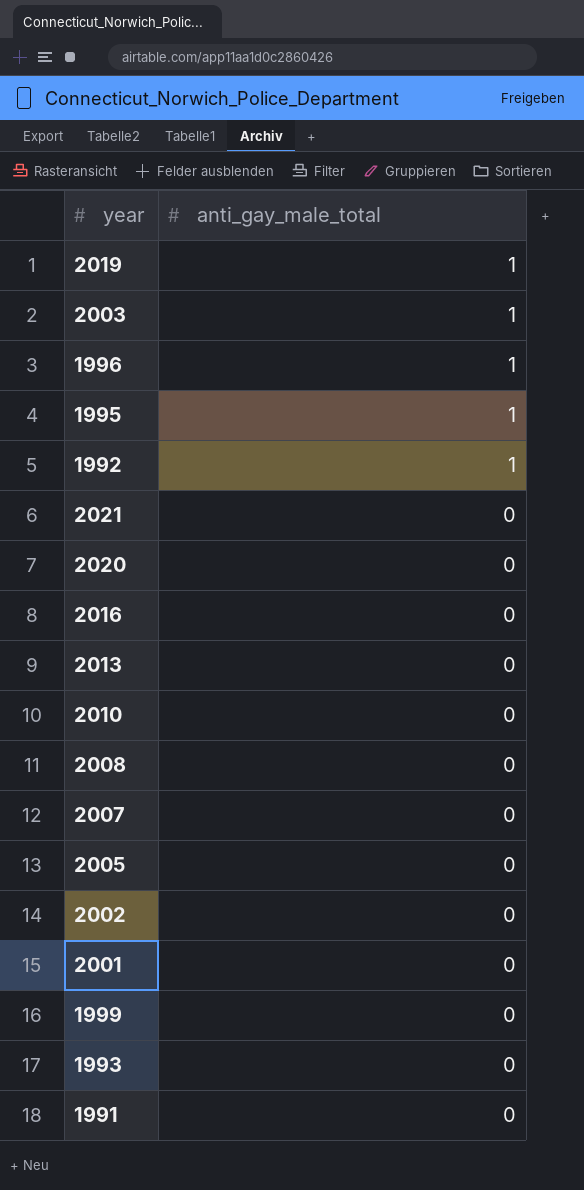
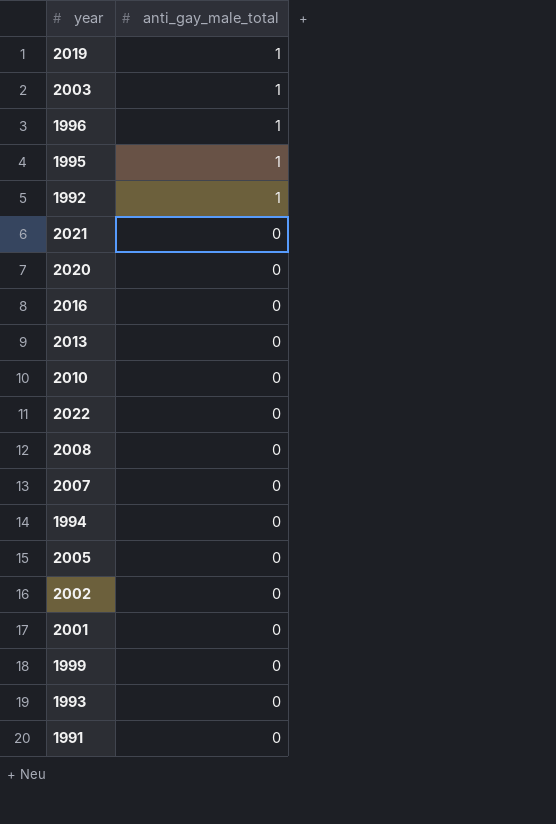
row 2022: none -> 0
row 1994: none -> 0

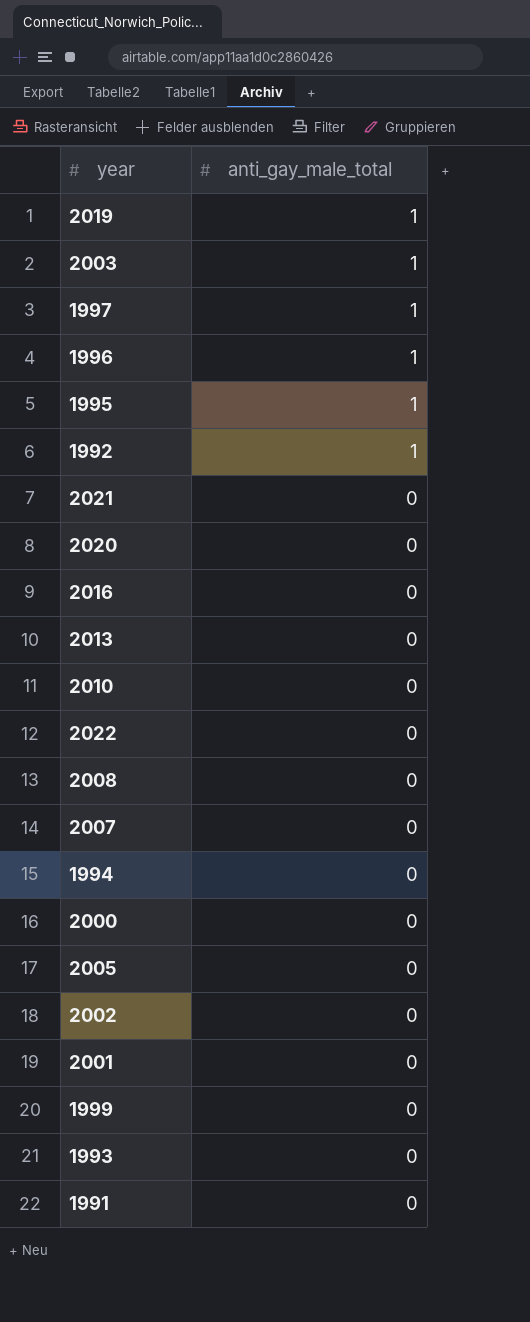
row 1997: none -> 1
row 2000: none -> 0

